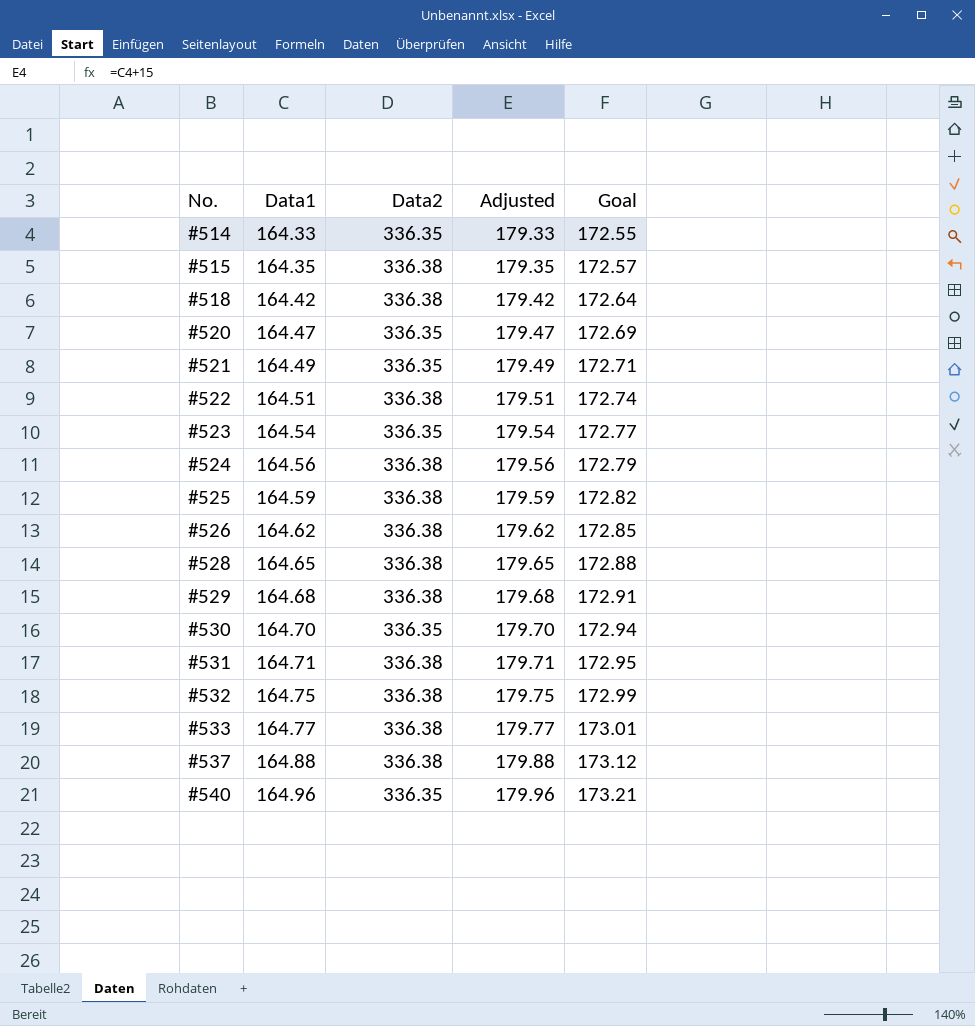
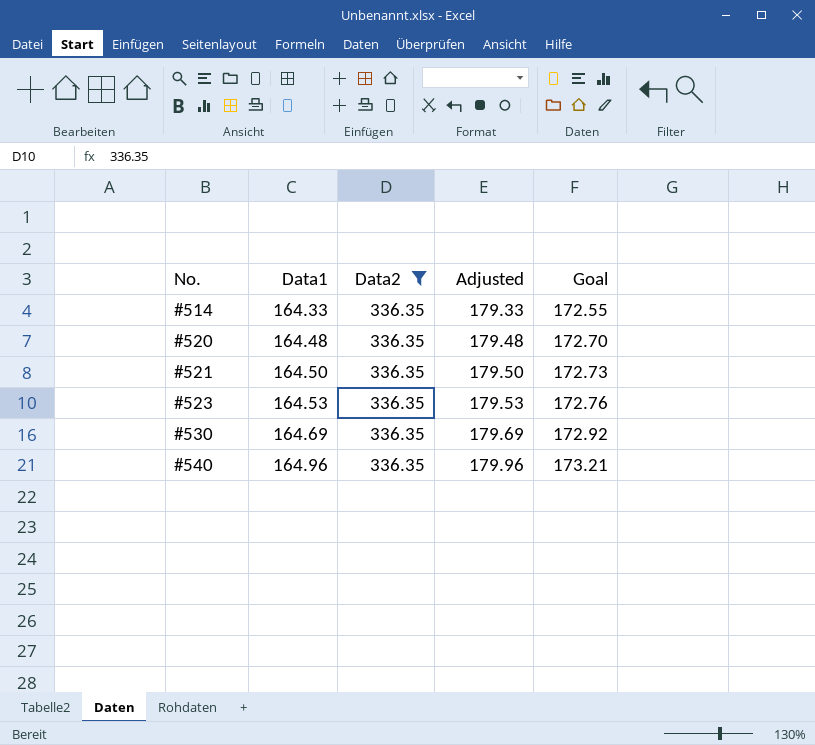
filter: none -> Data2 = 336.35
#520 | Data1: 164.47 -> 164.48
#520 | Adjusted: 179.47 -> 179.48
#520 | Goal: 172.69 -> 172.70
#521 | Data1: 164.49 -> 164.50
#521 | Adjusted: 179.49 -> 179.50
#521 | Goal: 172.71 -> 172.73
#523 | Data1: 164.54 -> 164.53
#523 | Adjusted: 179.54 -> 179.53
#523 | Goal: 172.77 -> 172.76
#530 | Data1: 164.70 -> 164.69
#530 | Adjusted: 179.70 -> 179.69
#530 | Goal: 172.94 -> 172.92

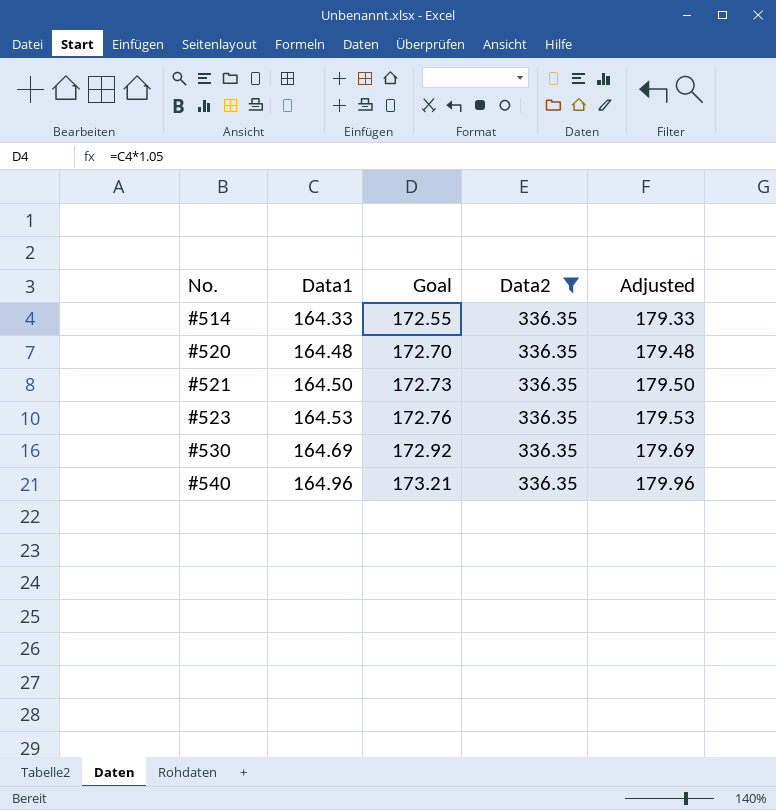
column Goal | position: 5 -> 3

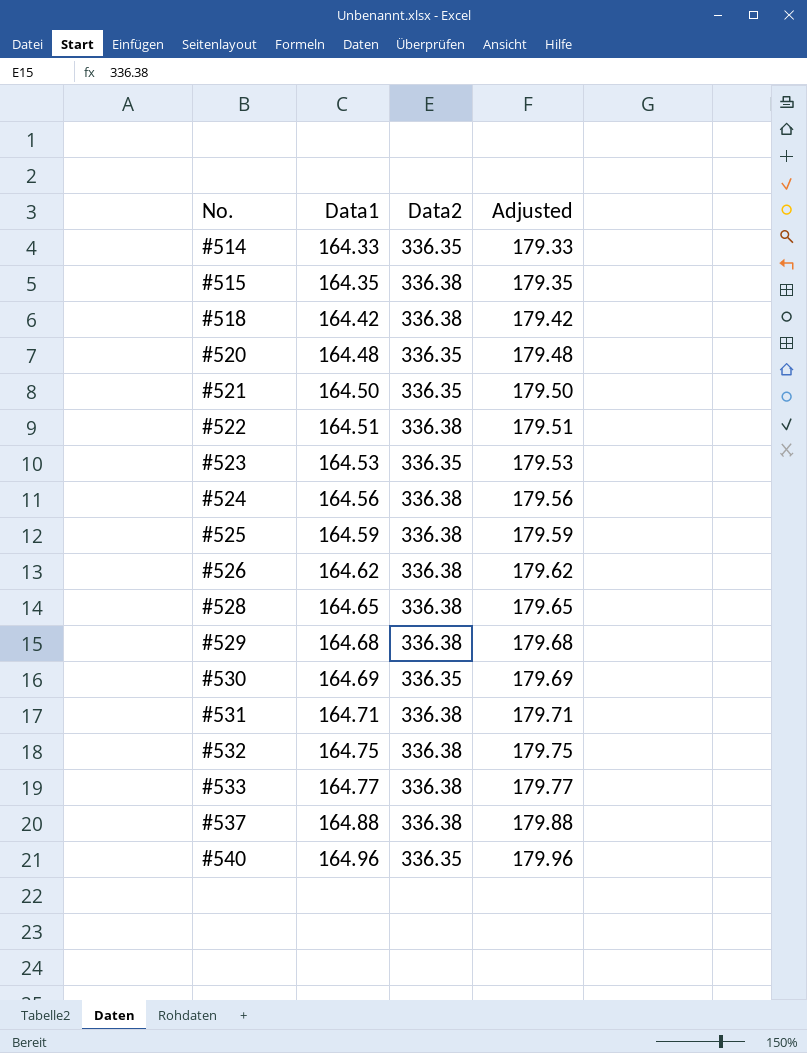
filter: Data2 = 336.35 -> none
column Goal | formula: [Data1] * 1.05 -> none

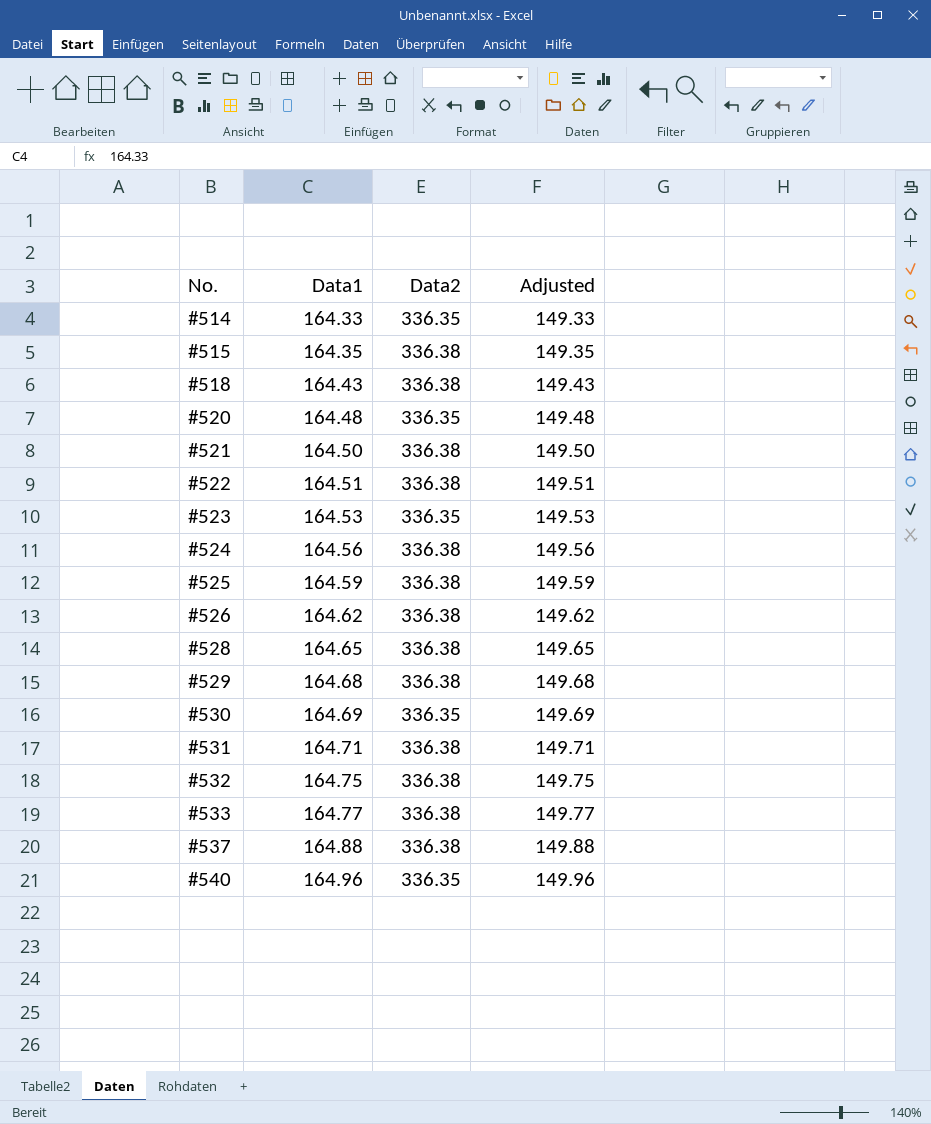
column Adjusted | formula: [Data1] + 15 -> [Data1] - 15
#518 | Data1: 164.42 -> 164.43
#521 | Data2: 336.35 -> 336.38

